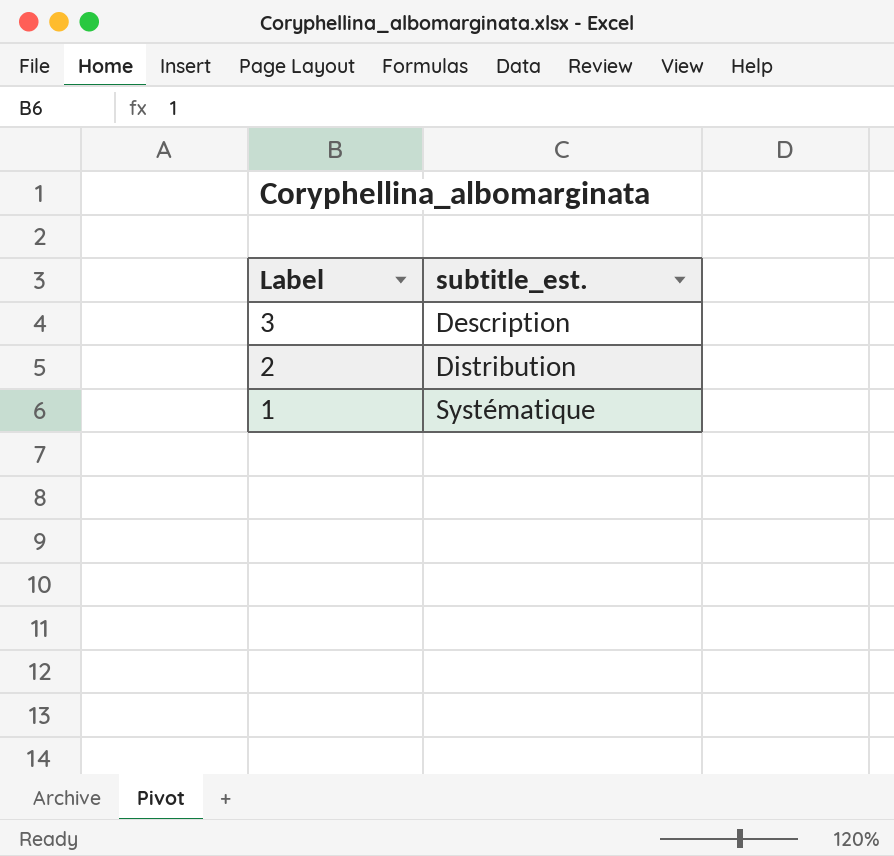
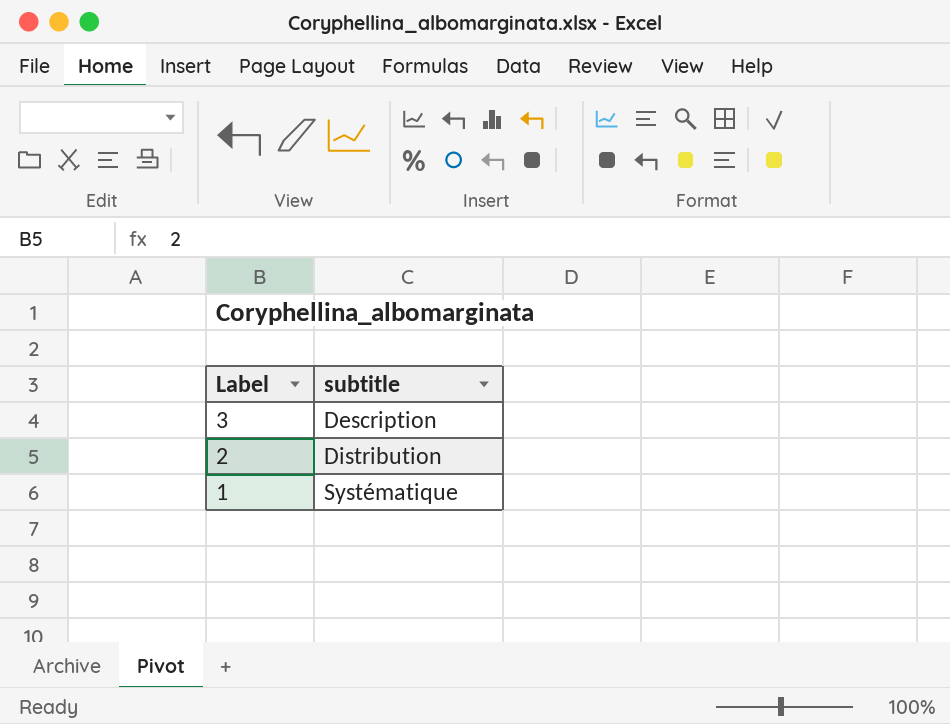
column name: subtitle_est. -> subtitle

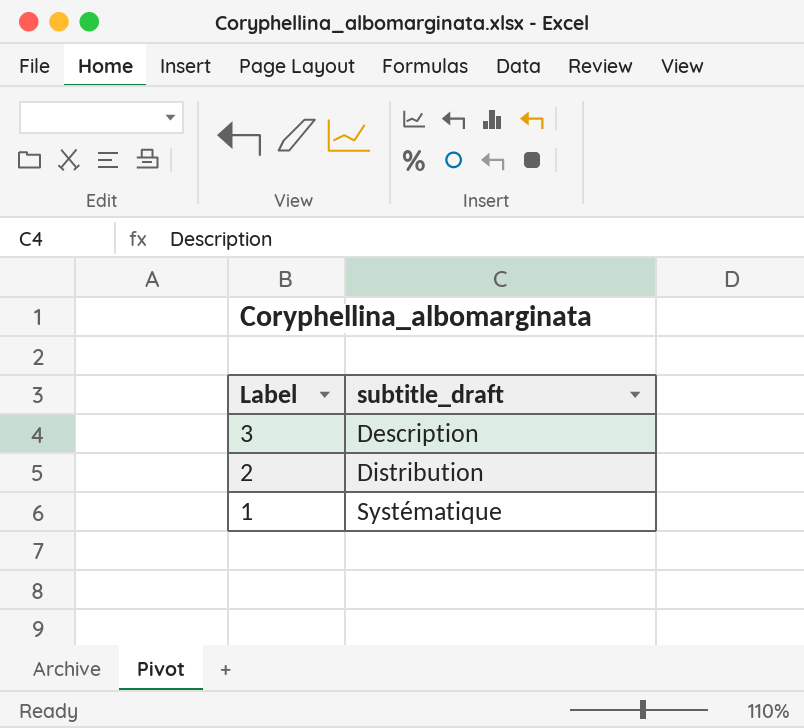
column name: subtitle -> subtitle_draft

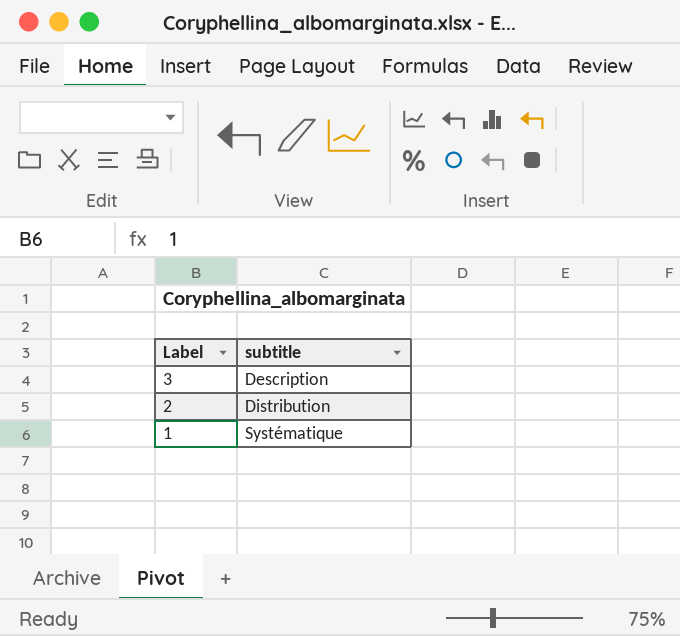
column name: subtitle_draft -> subtitle

